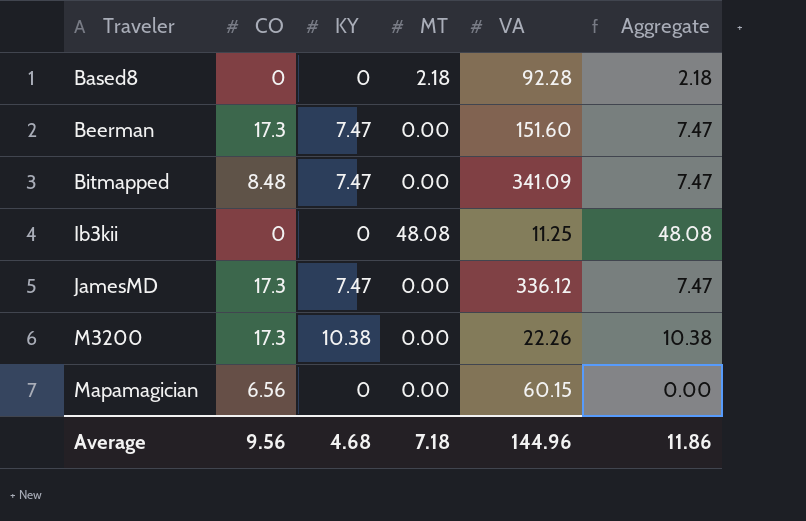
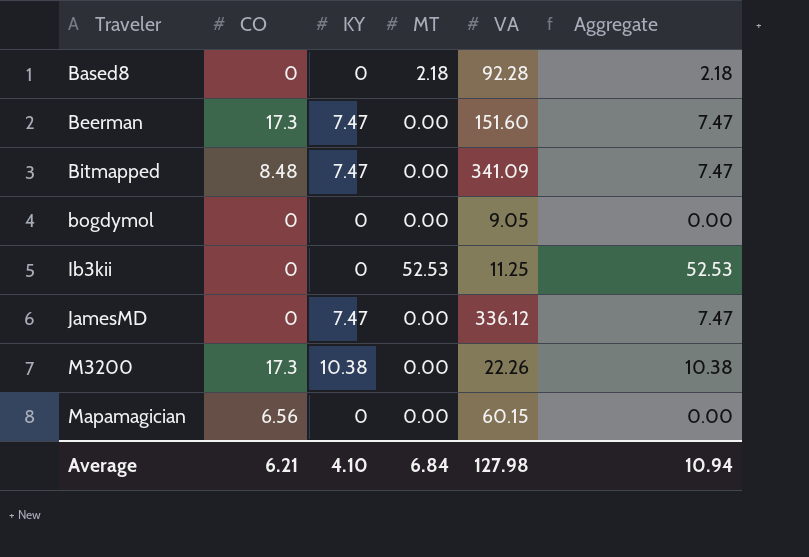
row bogdymol: none -> 0 | 0 | 0.00 | 9.05 | 0.00
Ib3kii | MT: 48.08 -> 52.53
Ib3kii | Aggregate: 48.08 -> 52.53
JamesMD | CO: 17.3 -> 0
Average | CO: 9.56 -> 6.21
Average | KY: 4.68 -> 4.10
Average | MT: 7.18 -> 6.84
Average | VA: 144.96 -> 127.98
Average | Aggregate: 11.86 -> 10.94

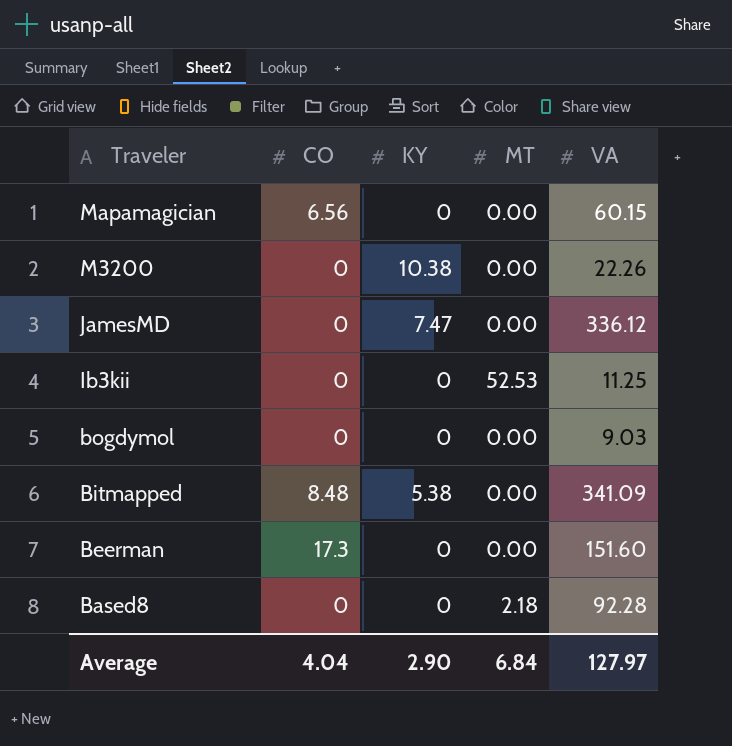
row order: Traveler ascending -> Traveler descending
column Aggregate | formula: [KY] + [MT] -> none
M3200 | CO: 17.3 -> 0
bogdymol | VA: 9.05 -> 9.03
Bitmapped | KY: 7.47 -> 5.38
Beerman | KY: 7.47 -> 0
Average | CO: 6.21 -> 4.04
Average | KY: 4.10 -> 2.90
Average | VA: 127.98 -> 127.97

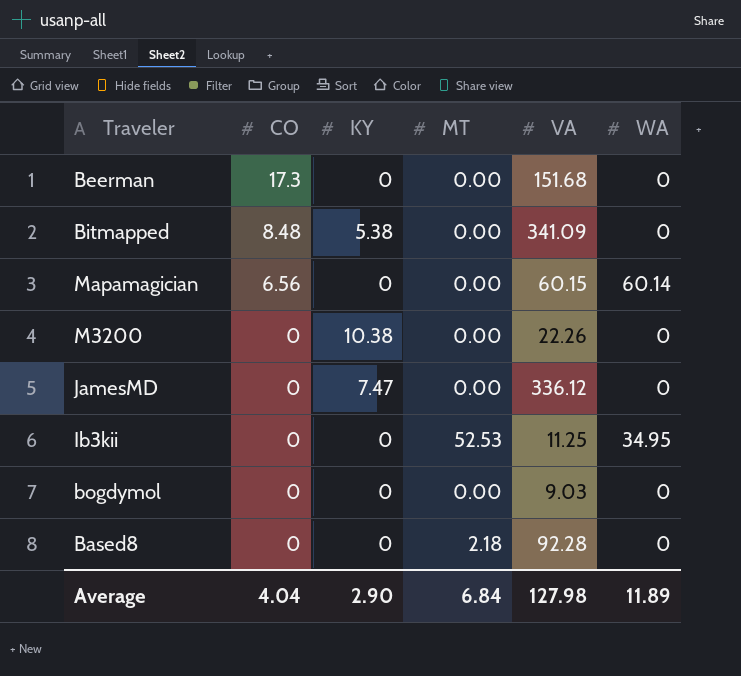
row order: Traveler descending -> CO descending
column WA | position: none -> 6
Beerman | VA: 151.60 -> 151.68
Average | VA: 127.97 -> 127.98

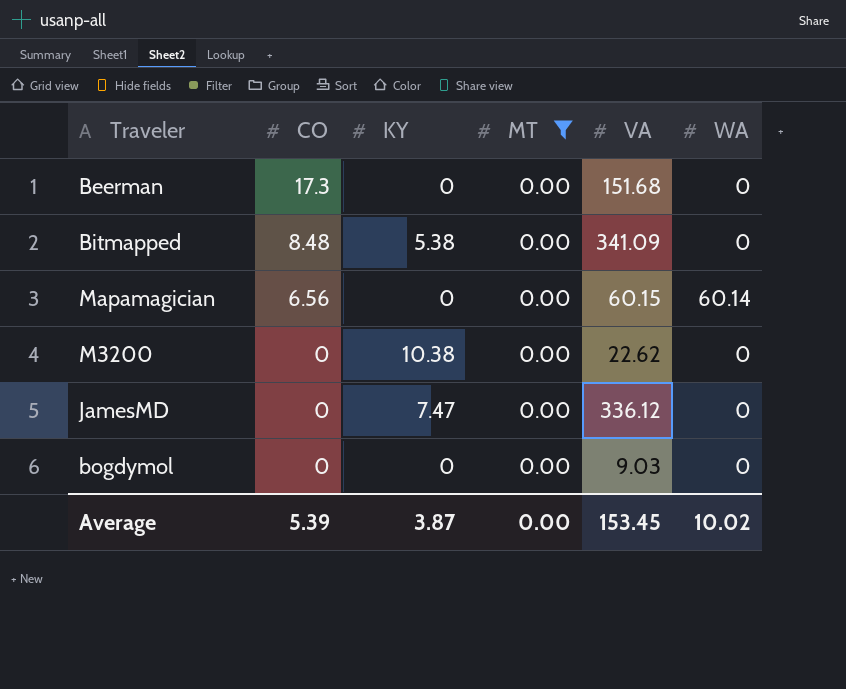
filter: none -> MT = 0.00
M3200 | VA: 22.26 -> 22.62
Average | CO: 4.04 -> 5.39
Average | KY: 2.90 -> 3.87
Average | MT: 6.84 -> 0.00
Average | VA: 127.98 -> 153.45
Average | WA: 11.89 -> 10.02

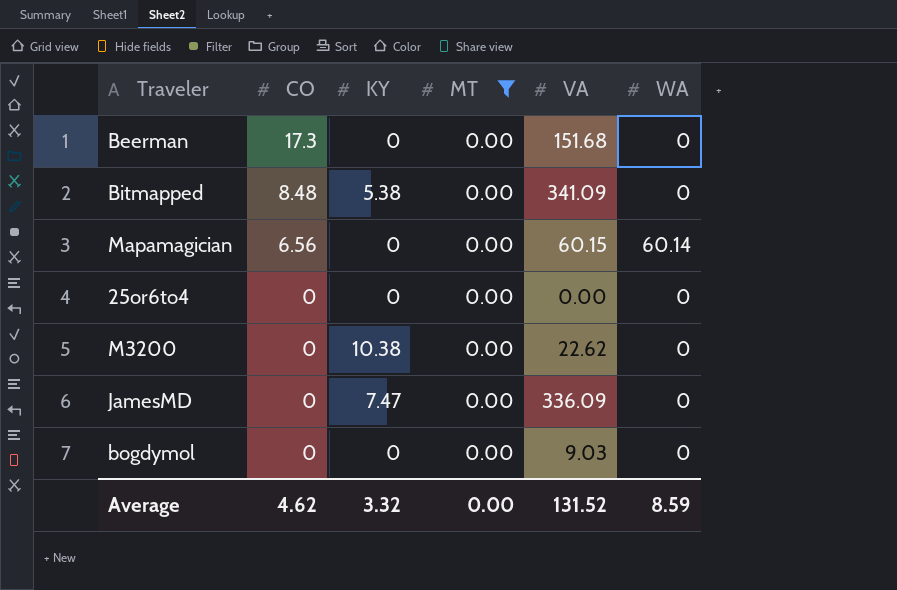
row 25or6to4: none -> 0 | 0 | 0.00 | 0.00 | 0
JamesMD | VA: 336.12 -> 336.09
Average | CO: 5.39 -> 4.62
Average | KY: 3.87 -> 3.32
Average | VA: 153.45 -> 131.52
Average | WA: 10.02 -> 8.59

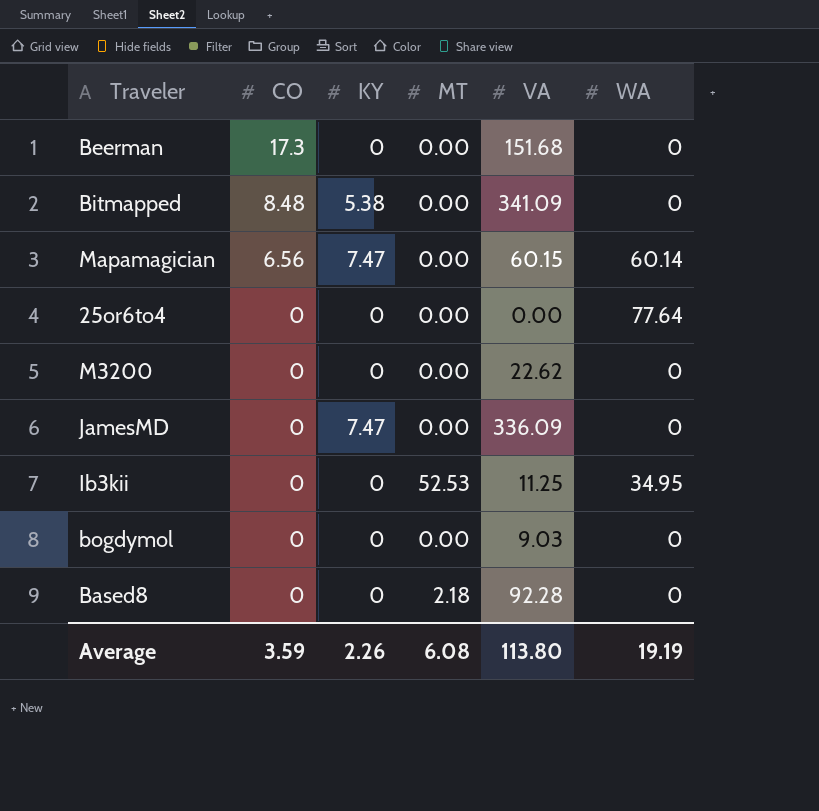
filter: MT = 0.00 -> none
Mapamagician | KY: 0 -> 7.47
25or6to4 | WA: 0 -> 77.64
M3200 | KY: 10.38 -> 0
Average | CO: 4.62 -> 3.59
Average | KY: 3.32 -> 2.26
Average | MT: 0.00 -> 6.08
Average | VA: 131.52 -> 113.80
Average | WA: 8.59 -> 19.19

